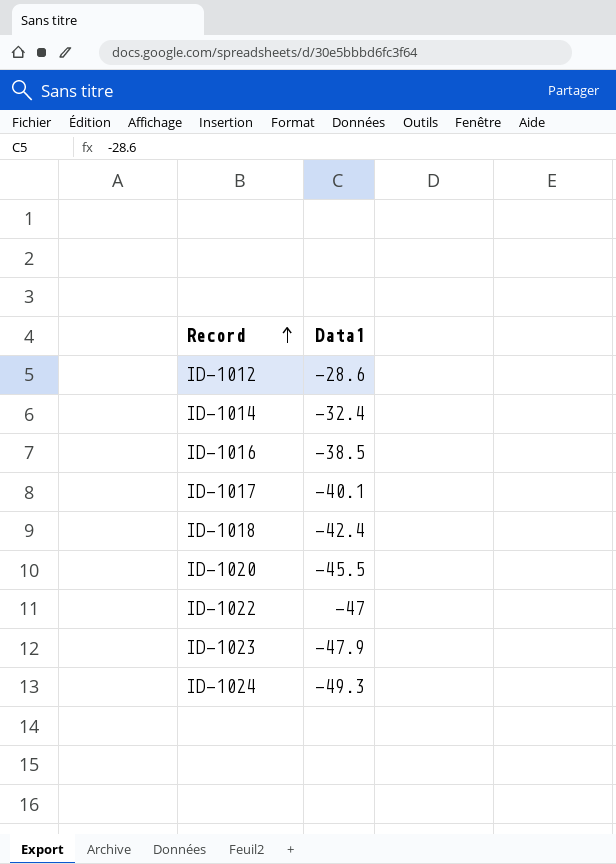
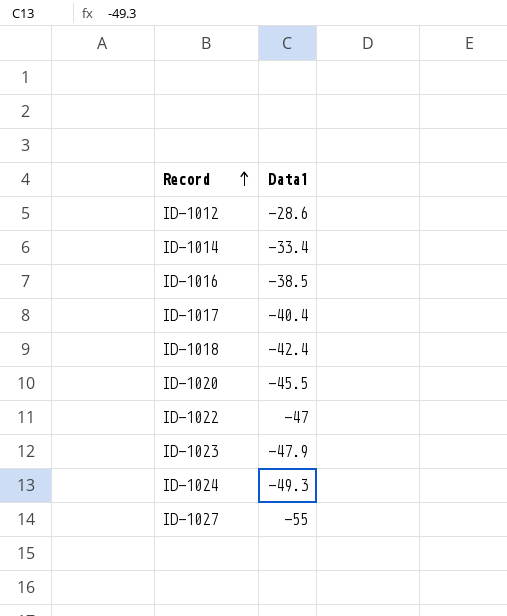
ID-1014 | Data1: -32.4 -> -33.4
ID-1017 | Data1: -40.1 -> -40.4
row ID-1027: none -> -55

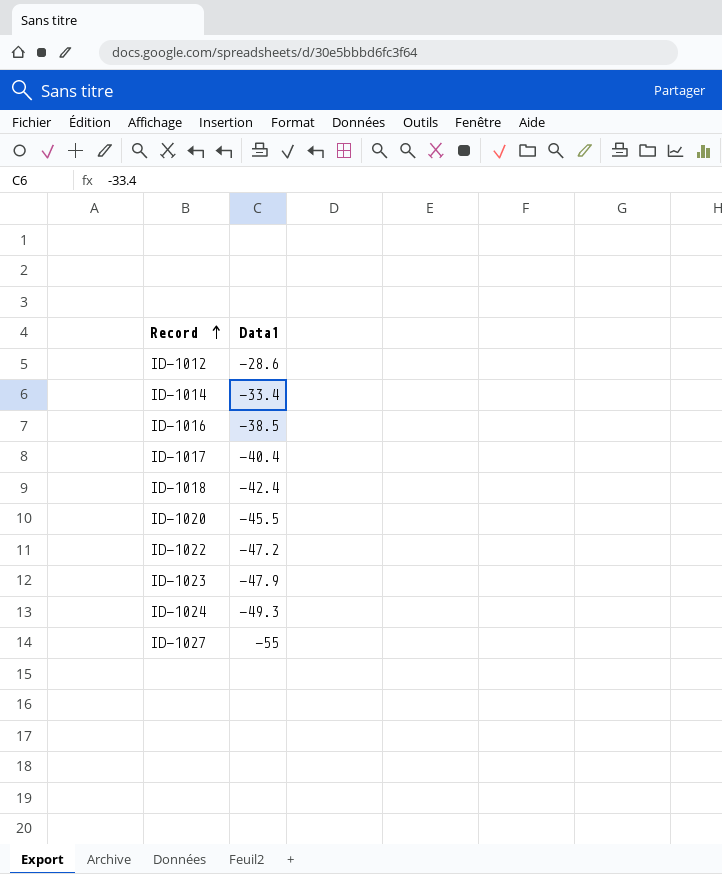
ID-1022 | Data1: -47 -> -47.2

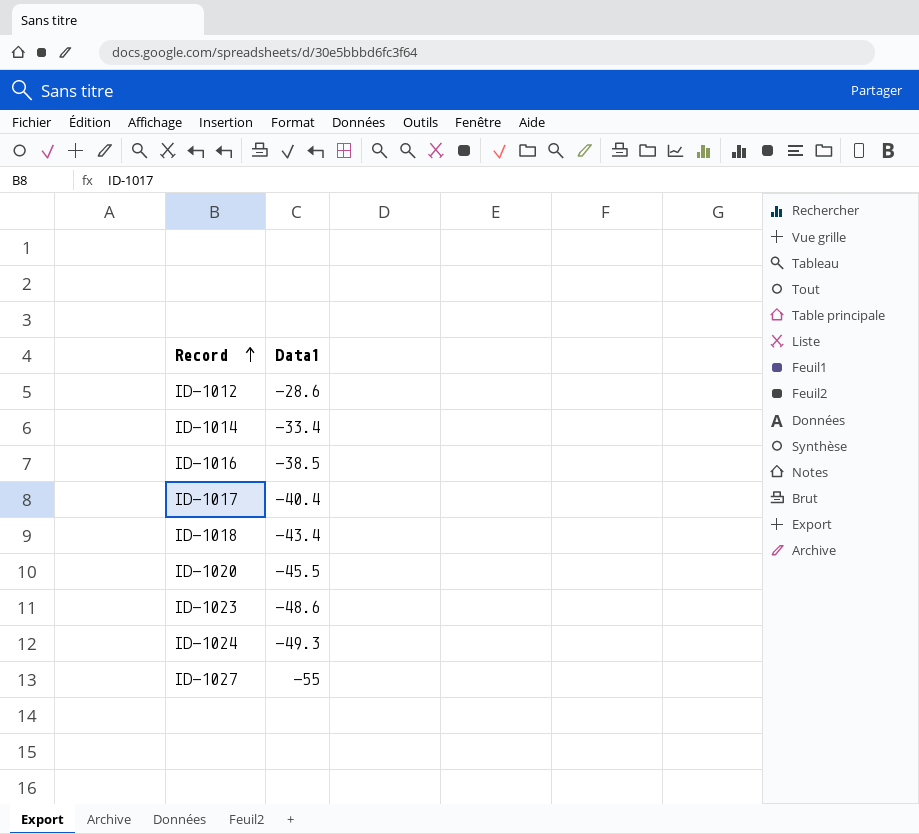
row ID-1022: -47.2 -> none
ID-1018 | Data1: -42.4 -> -43.4
ID-1023 | Data1: -47.9 -> -48.6

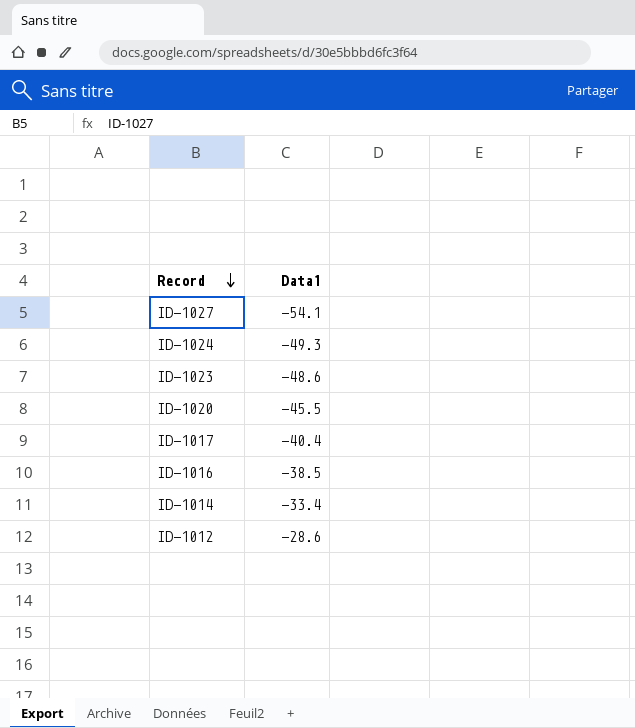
row order: Record ascending -> Record descending
row ID-1018: -43.4 -> none
ID-1027 | Data1: -55 -> -54.1

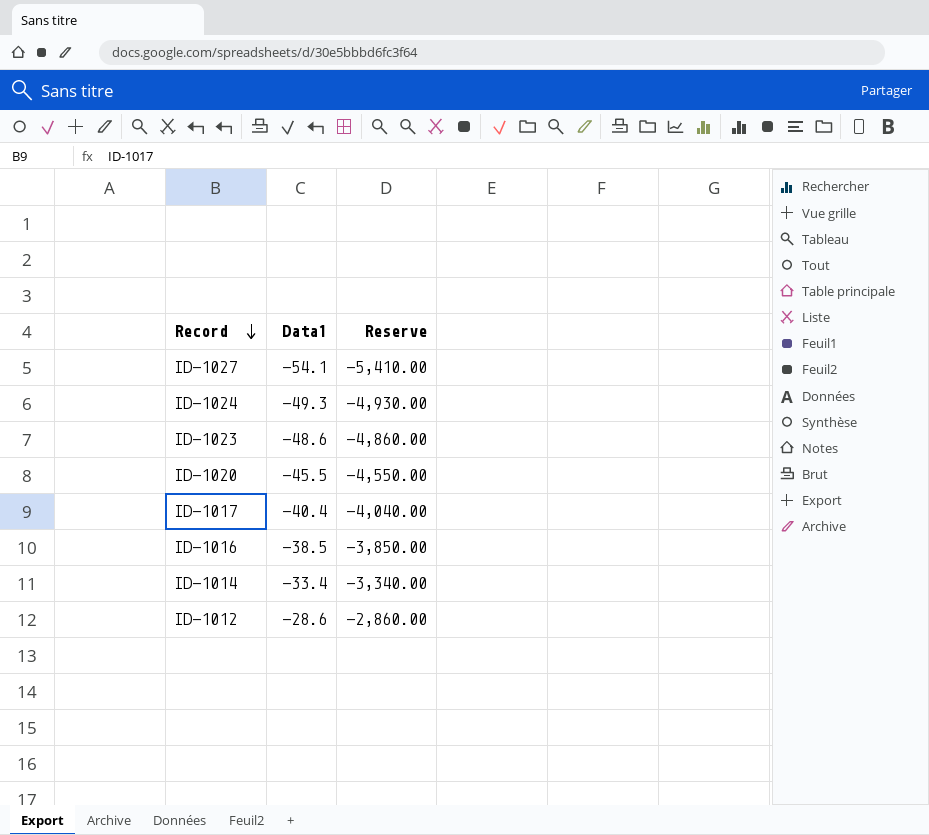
column Reserve | formula: none -> [Data1] * 100

